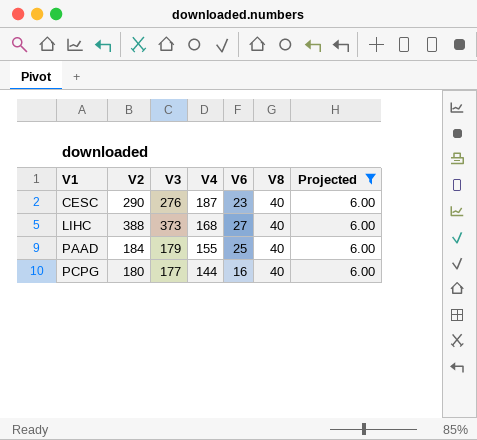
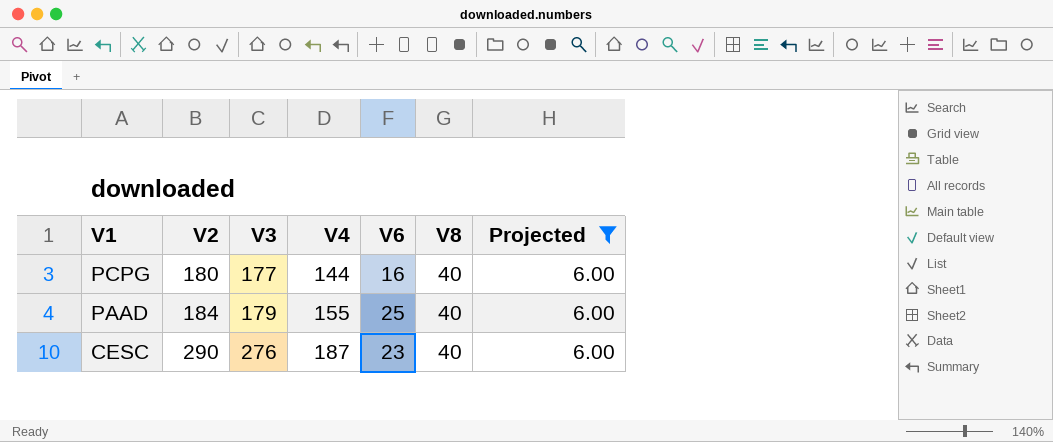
row order: V1 ascending -> V1 descending
row LIHC: 388 | 373 | 168 | 27 | 40 | 6.00 -> none

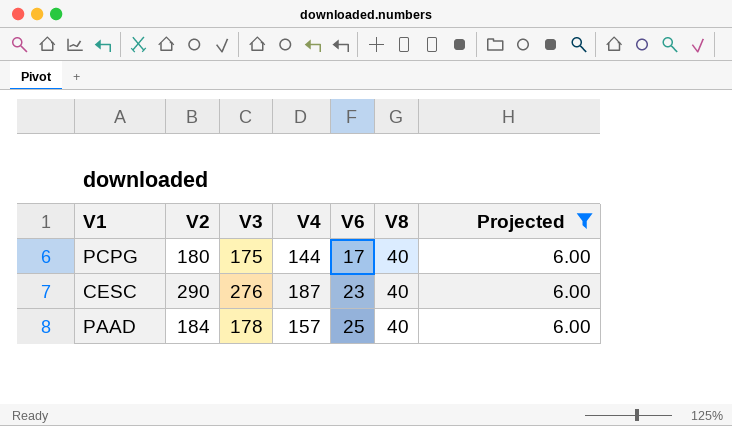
row order: V1 descending -> V6 ascending
PCPG | V3: 177 -> 175
PCPG | V6: 16 -> 17
PAAD | V3: 179 -> 178
PAAD | V4: 155 -> 157

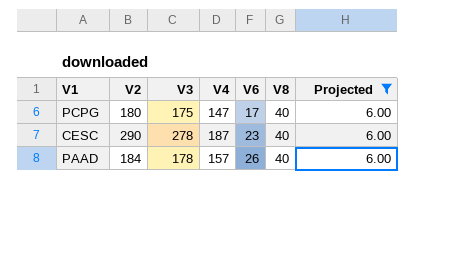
PCPG | V4: 144 -> 147
CESC | V3: 276 -> 278
PAAD | V6: 25 -> 26

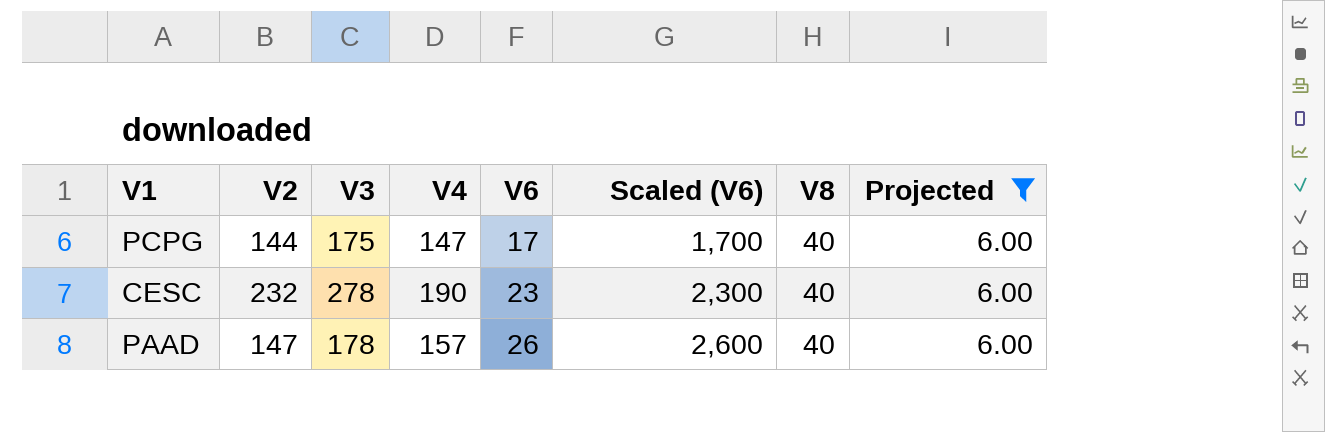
column Scaled (V6) | formula: none -> [V6] * 100
PCPG | V2: 180 -> 144
CESC | V2: 290 -> 232
CESC | V4: 187 -> 190
PAAD | V2: 184 -> 147

